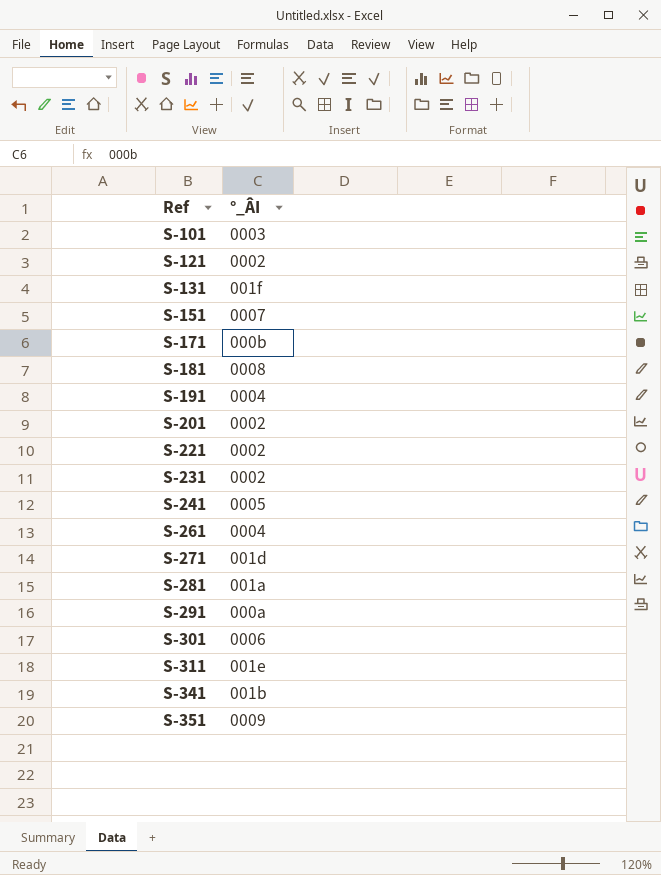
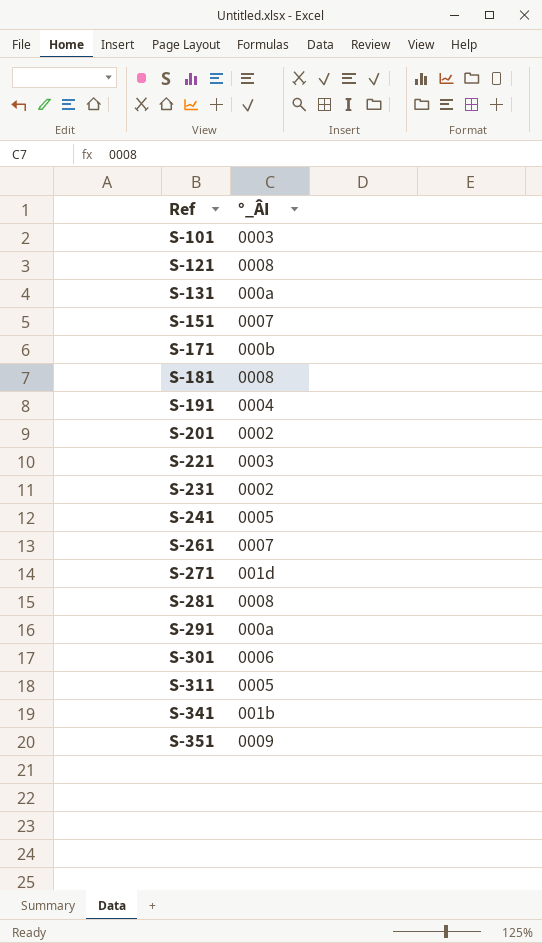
S-121 | °_ÂI: 0002 -> 0008
S-131 | °_ÂI: 001f -> 000a
S-221 | °_ÂI: 0002 -> 0003
S-261 | °_ÂI: 0004 -> 0007
S-281 | °_ÂI: 001a -> 0008
S-311 | °_ÂI: 001e -> 0005

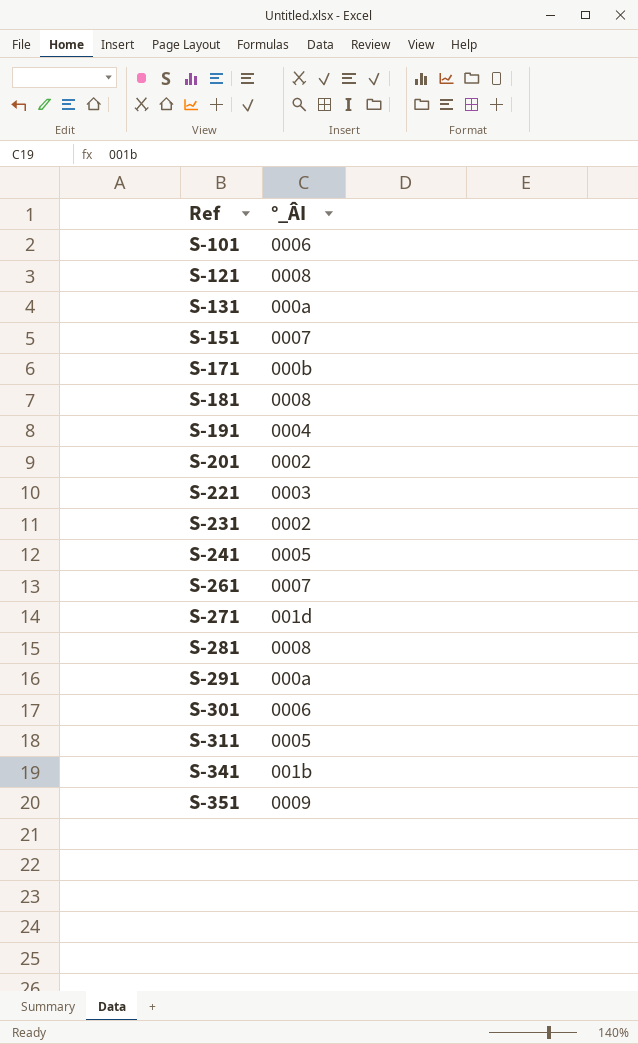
S-101 | °_ÂI: 0003 -> 0006

